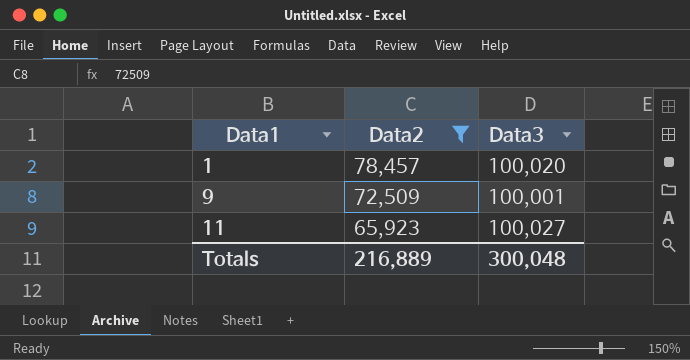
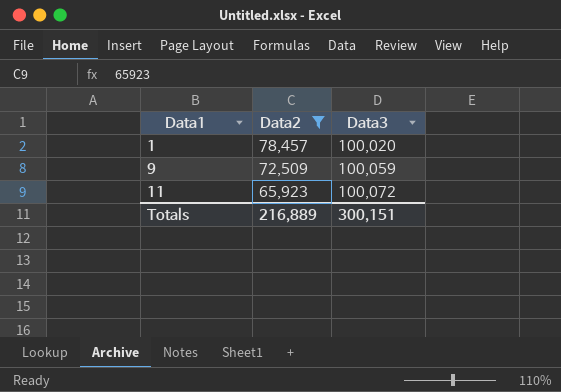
9 | Data3: 100,001 -> 100,059
11 | Data3: 100,027 -> 100,072
Totals | Data3: 300,048 -> 300,151

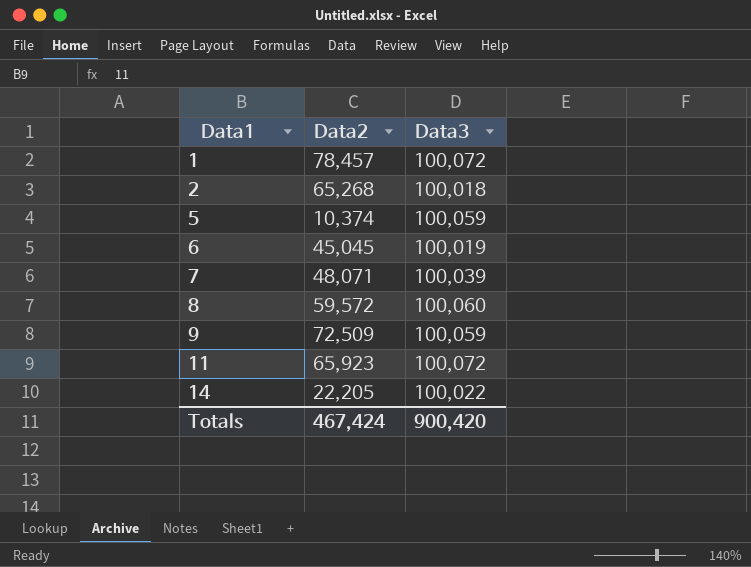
filter: Data2 >= 65,923 -> none
1 | Data3: 100,020 -> 100,072
Totals | Data2: 216,889 -> 467,424
Totals | Data3: 300,151 -> 900,420

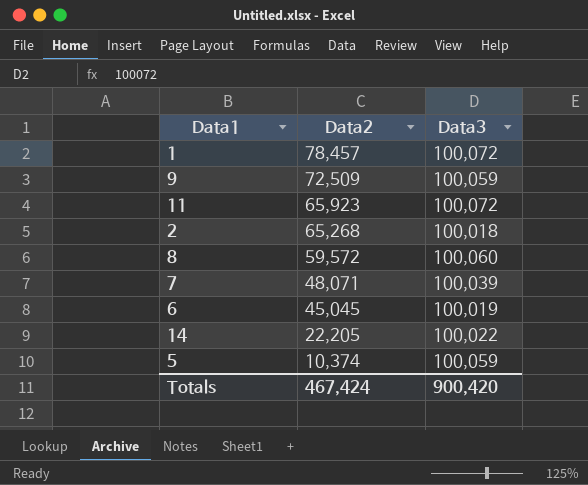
row order: Data1 ascending -> Data2 descending

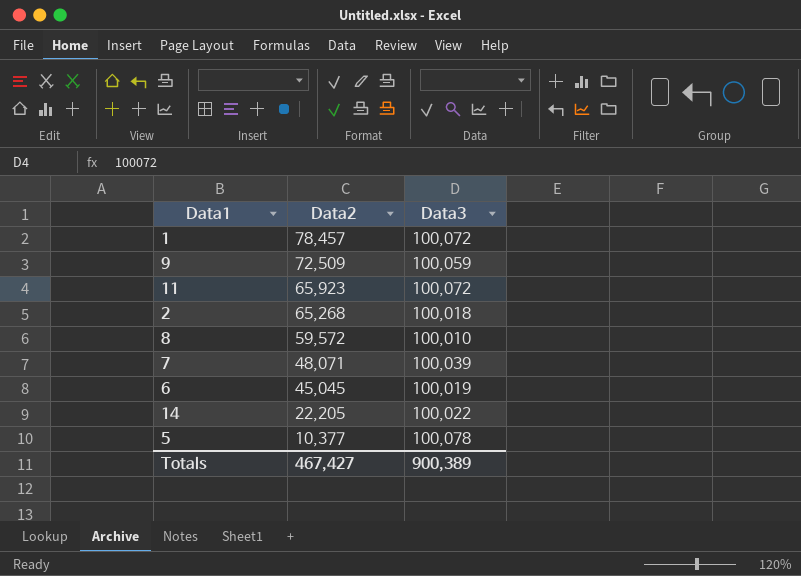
8 | Data3: 100,060 -> 100,010
5 | Data2: 10,374 -> 10,377
5 | Data3: 100,059 -> 100,078
Totals | Data2: 467,424 -> 467,427
Totals | Data3: 900,420 -> 900,389

